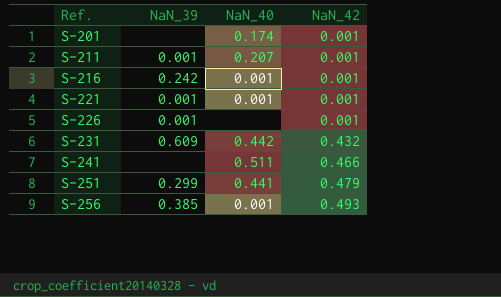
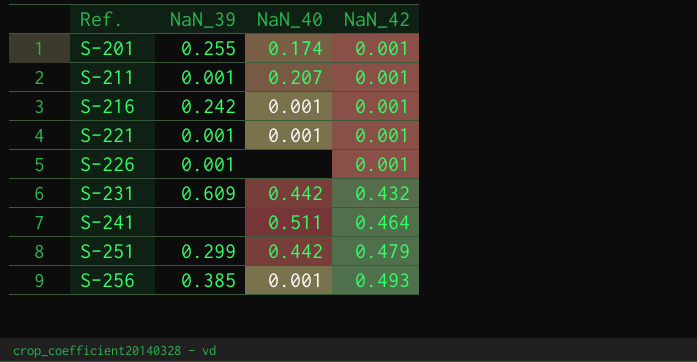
S-201 | NaN_39: none -> 0.255
S-241 | NaN_42: 0.466 -> 0.464
S-251 | NaN_40: 0.441 -> 0.442

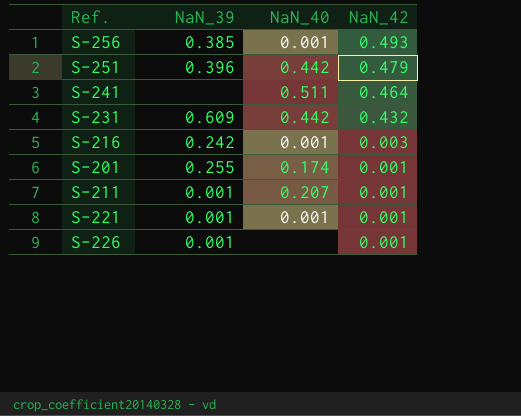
row order: Ref. ascending -> NaN_42 descending
S-251 | NaN_39: 0.299 -> 0.396
S-216 | NaN_42: 0.001 -> 0.003

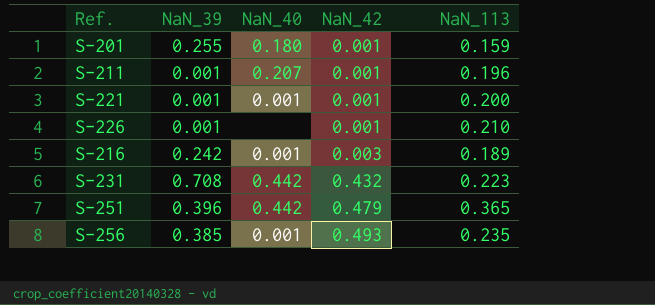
row order: NaN_42 descending -> NaN_42 ascending
column NaN_113 | position: none -> 5
row S-241: none | 0.511 | 0.464 -> none
S-201 | NaN_40: 0.174 -> 0.180
S-231 | NaN_39: 0.609 -> 0.708

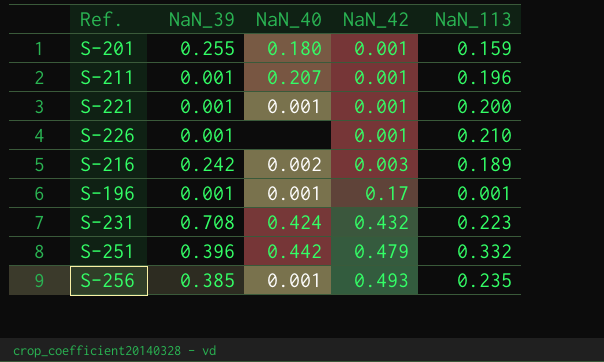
S-216 | NaN_40: 0.001 -> 0.002
row S-196: none -> 0.001 | 0.001 | 0.17 | 0.001
S-231 | NaN_40: 0.442 -> 0.424
S-251 | NaN_113: 0.365 -> 0.332

